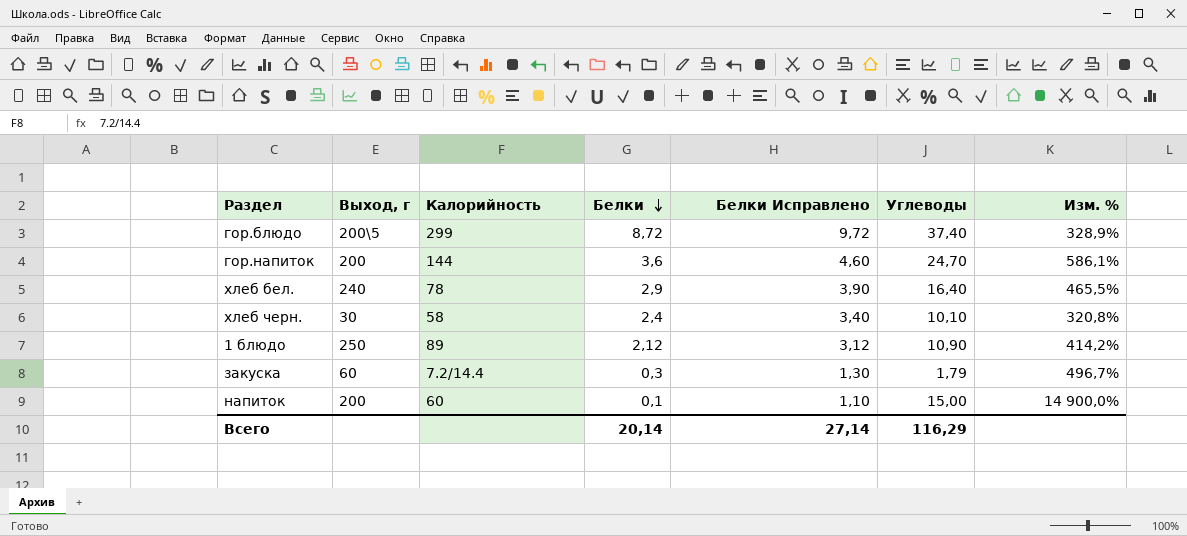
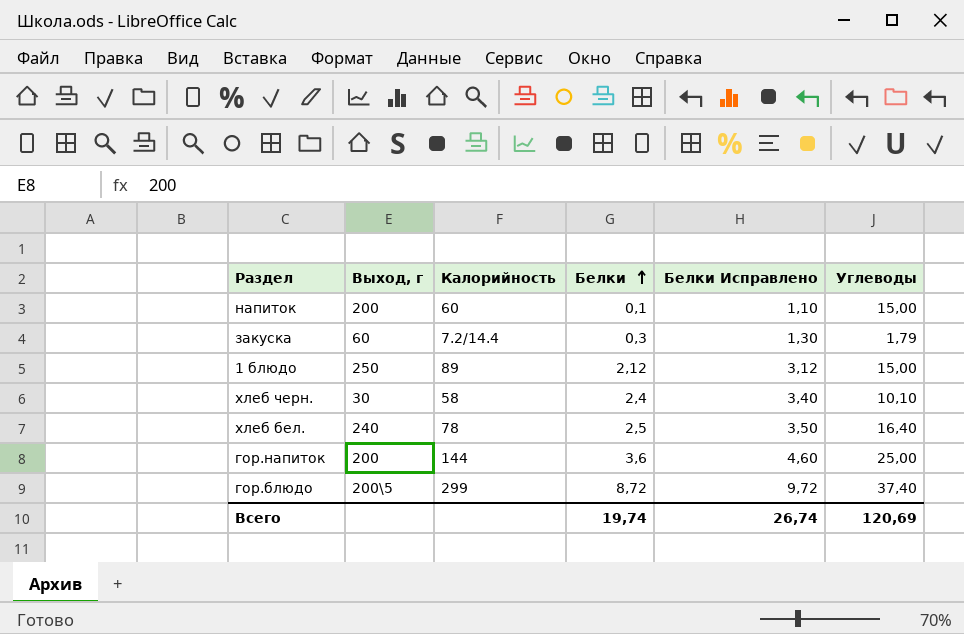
row order: Белки descending -> Белки ascending
column Изм. % | formula: ([Углеводы] - [Белки]) / [Белки] -> none
1 блюдо | Углеводы: 10,90 -> 15,00
хлеб бел. | Белки: 2,9 -> 2,5
хлеб бел. | Белки Исправлено: 3,90 -> 3,50
гор.напиток | Углеводы: 24,70 -> 25,00
Всего | Белки: 20,14 -> 19,74
Всего | Белки Исправлено: 27,14 -> 26,74
Всего | Углеводы: 116,29 -> 120,69

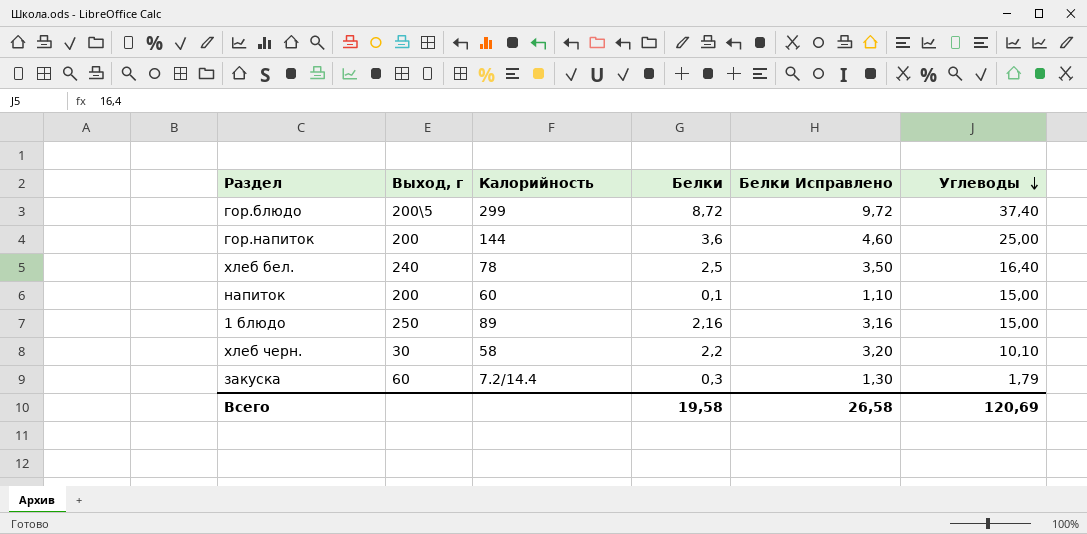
row order: Белки ascending -> Углеводы descending
1 блюдо | Белки: 2,12 -> 2,16
1 блюдо | Белки Исправлено: 3,12 -> 3,16
хлеб черн. | Белки: 2,4 -> 2,2
хлеб черн. | Белки Исправлено: 3,40 -> 3,20
Всего | Белки: 19,74 -> 19,58
Всего | Белки Исправлено: 26,74 -> 26,58

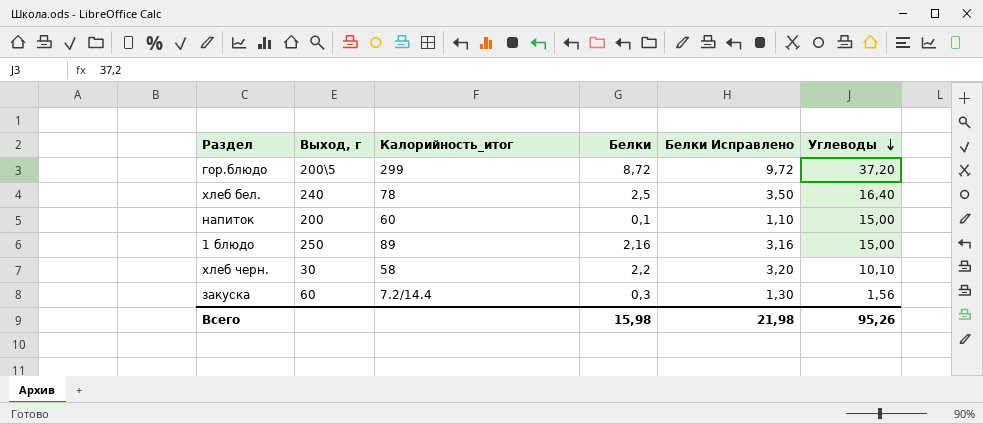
column name: Калорийность -> Калорийность_итог
row гор.напиток: 200 | 144 | 3,6 | 4,60 | 25,00 -> none
гор.блюдо | Углеводы: 37,40 -> 37,20
закуска | Углеводы: 1,79 -> 1,56
Всего | Белки: 19,58 -> 15,98
Всего | Белки Исправлено: 26,58 -> 21,98
Всего | Углеводы: 120,69 -> 95,26

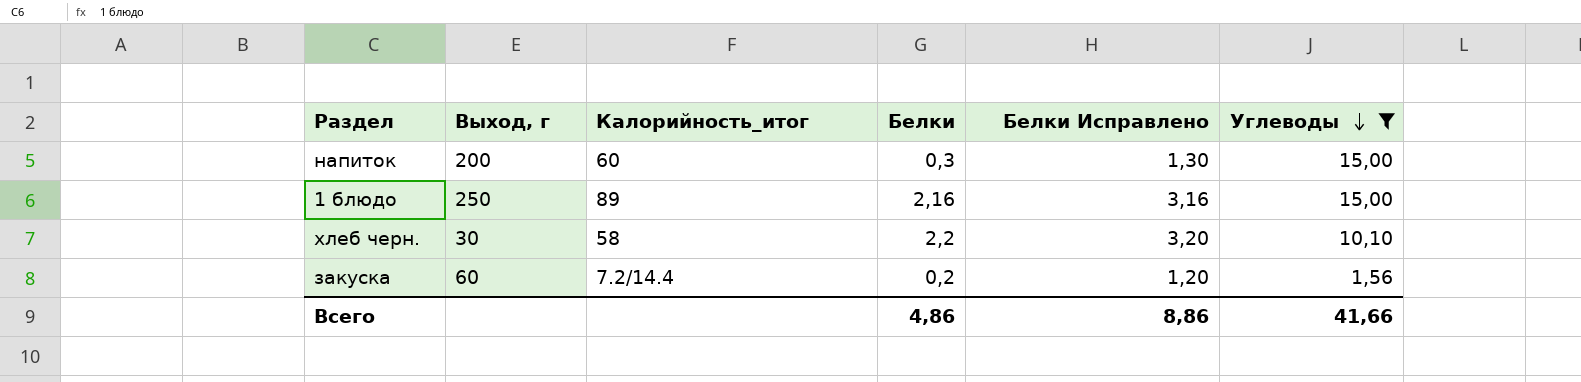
filter: none -> Углеводы <= 15,00
напиток | Белки: 0,1 -> 0,3
напиток | Белки Исправлено: 1,10 -> 1,30
закуска | Белки: 0,3 -> 0,2
закуска | Белки Исправлено: 1,30 -> 1,20
Всего | Белки: 15,98 -> 4,86
Всего | Белки Исправлено: 21,98 -> 8,86
Всего | Углеводы: 95,26 -> 41,66

